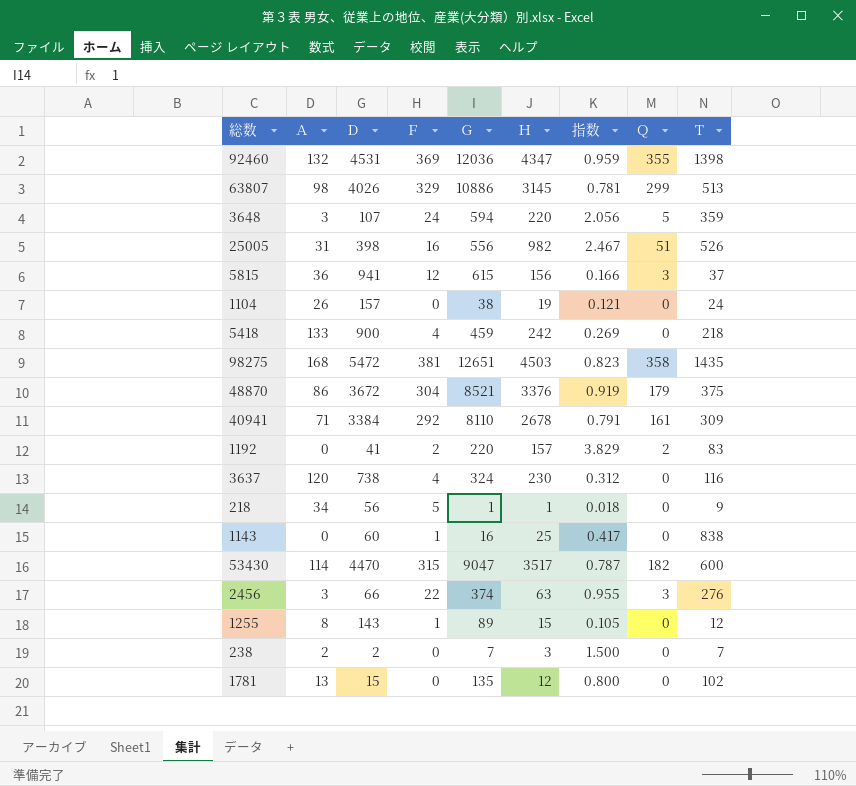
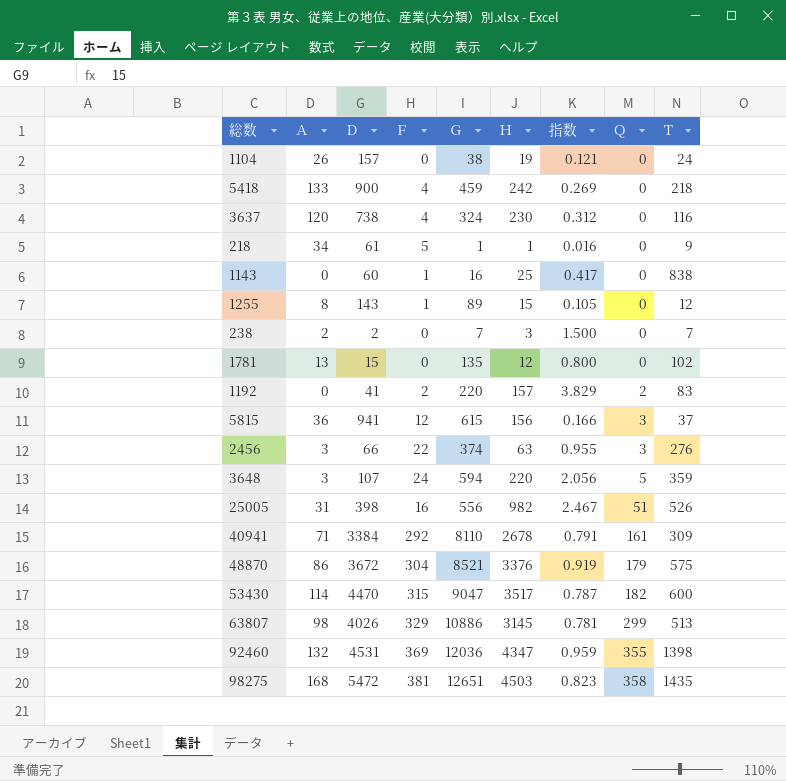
row order: none -> Ｑ ascending
218 | Ｄ: 56 -> 61
218 | 指数: 0.018 -> 0.016
48870 | T: 375 -> 575

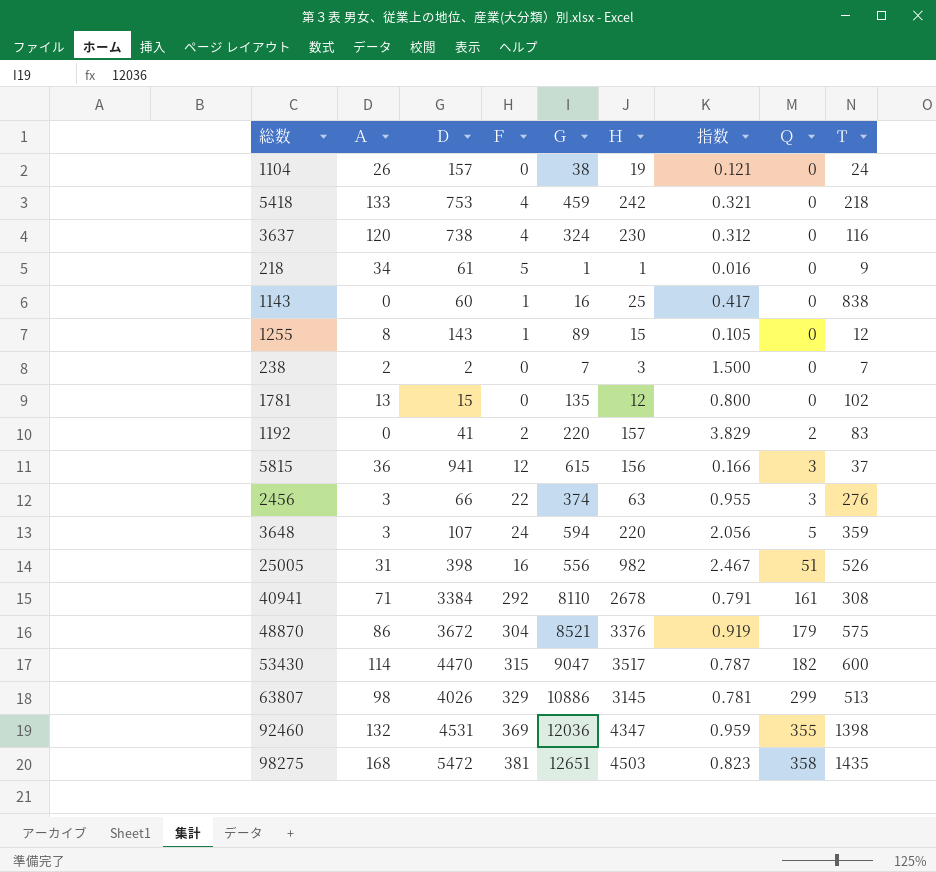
5418 | Ｄ: 900 -> 753
5418 | 指数: 0.269 -> 0.321
40941 | T: 309 -> 308

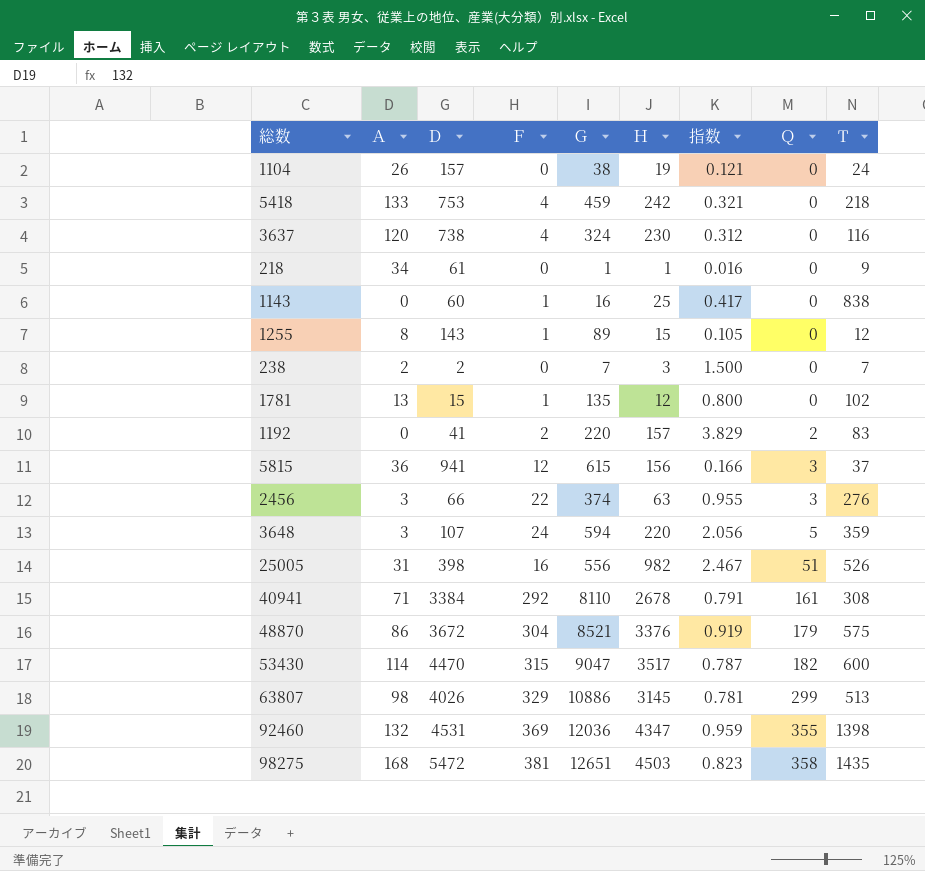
218 | Ｆ: 5 -> 0
1781 | Ｆ: 0 -> 1

